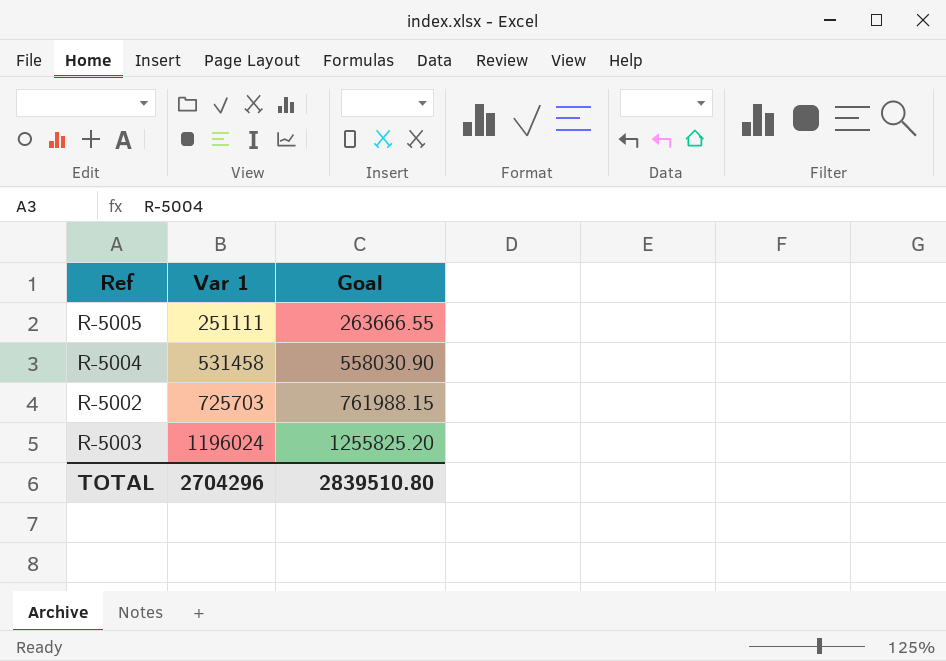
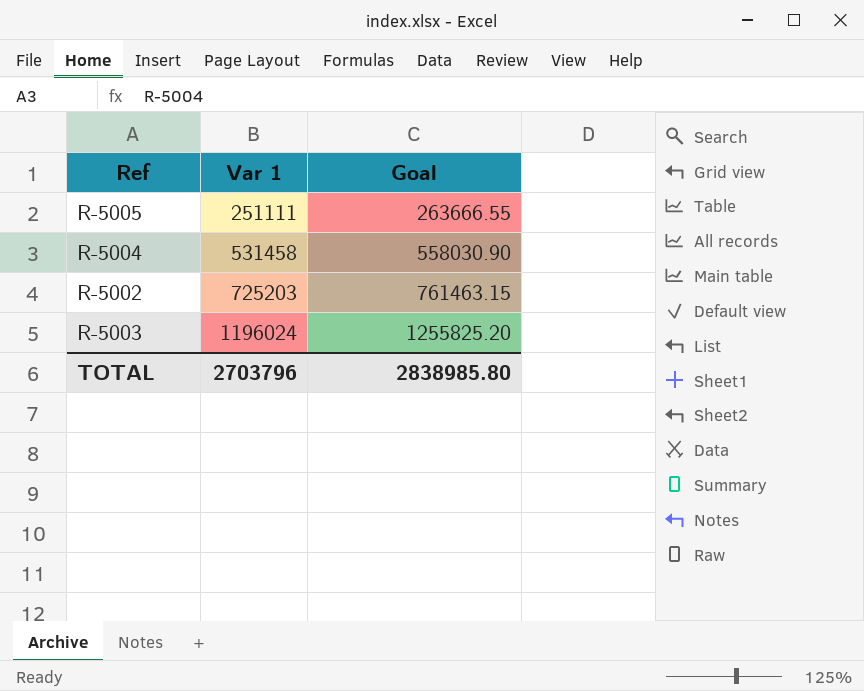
R-5002 | Var 1: 725703 -> 725203
R-5002 | Goal: 761988.15 -> 761463.15
TOTAL | Var 1: 2704296 -> 2703796
TOTAL | Goal: 2839510.80 -> 2838985.80

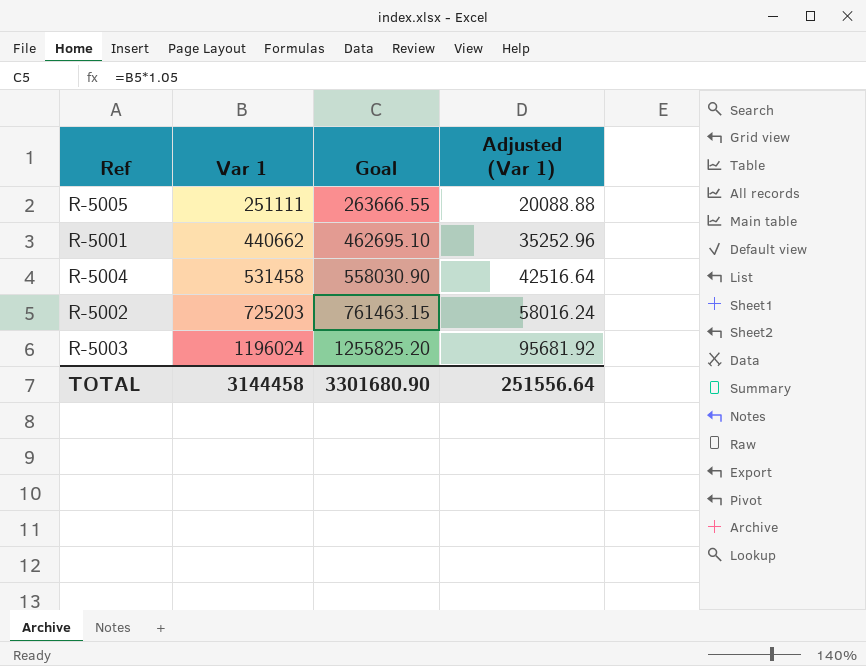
column Adjusted (Var 1) | formula: none -> [Var 1] * 0.08
row R-5001: none -> 440662 | 462695.10 | 35252.96
TOTAL | Var 1: 2703796 -> 3144458
TOTAL | Goal: 2838985.80 -> 3301680.90

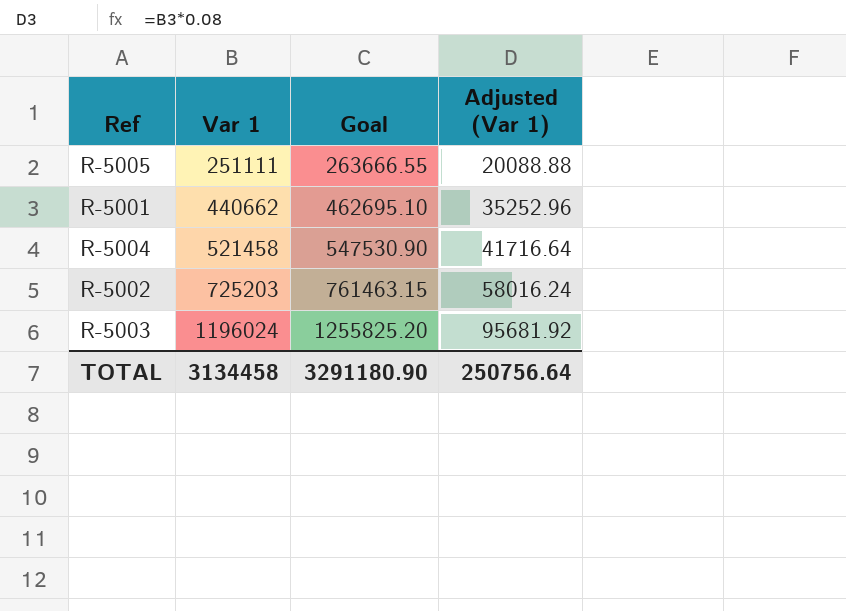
R-5004 | Var 1: 531458 -> 521458
R-5004 | Goal: 558030.90 -> 547530.90
R-5004 | Adjusted (Var 1): 42516.64 -> 41716.64
TOTAL | Var 1: 3144458 -> 3134458
TOTAL | Goal: 3301680.90 -> 3291180.90
TOTAL | Adjusted (Var 1): 251556.64 -> 250756.64

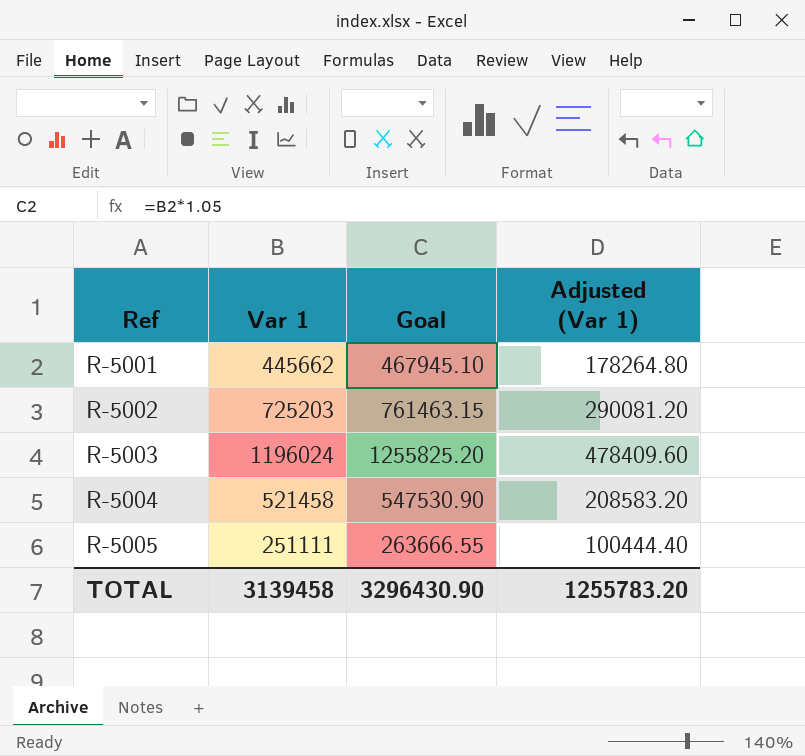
row order: Var 1 ascending -> Ref ascending
column Adjusted (Var 1) | formula: [Var 1] * 0.08 -> [Var 1] * 0.4
R-5001 | Var 1: 440662 -> 445662
R-5001 | Goal: 462695.10 -> 467945.10
TOTAL | Var 1: 3134458 -> 3139458
TOTAL | Goal: 3291180.90 -> 3296430.90
TOTAL | Adjusted (Var 1): 250756.64 -> 1255783.20

